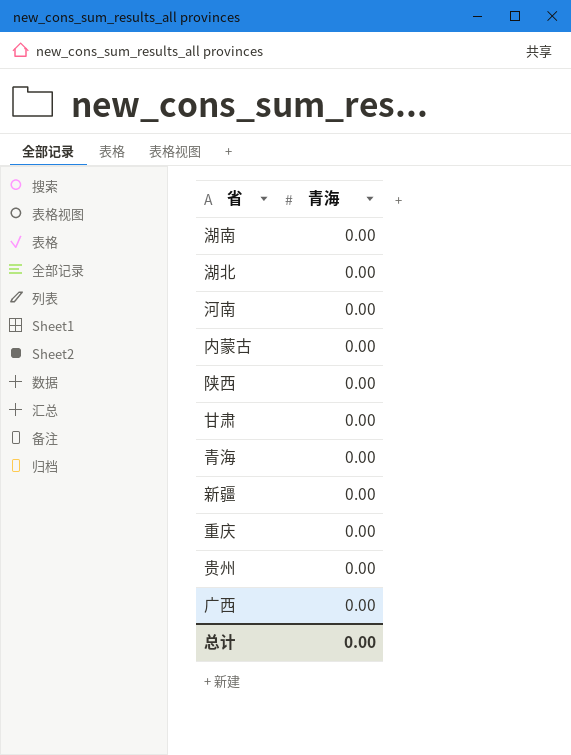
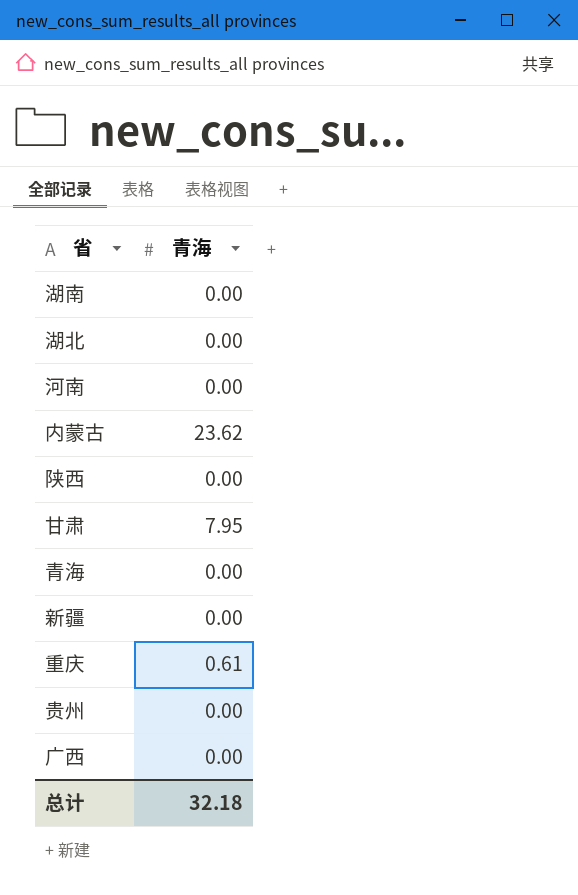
内蒙古 | 青海: 0.00 -> 23.62
甘肃 | 青海: 0.00 -> 7.95
重庆 | 青海: 0.00 -> 0.61
总计 | 青海: 0.00 -> 32.18

